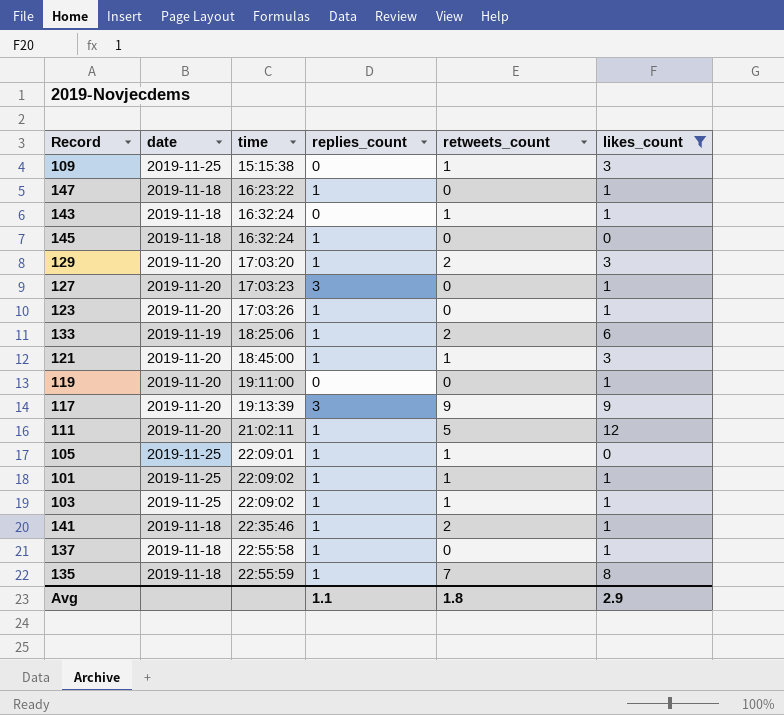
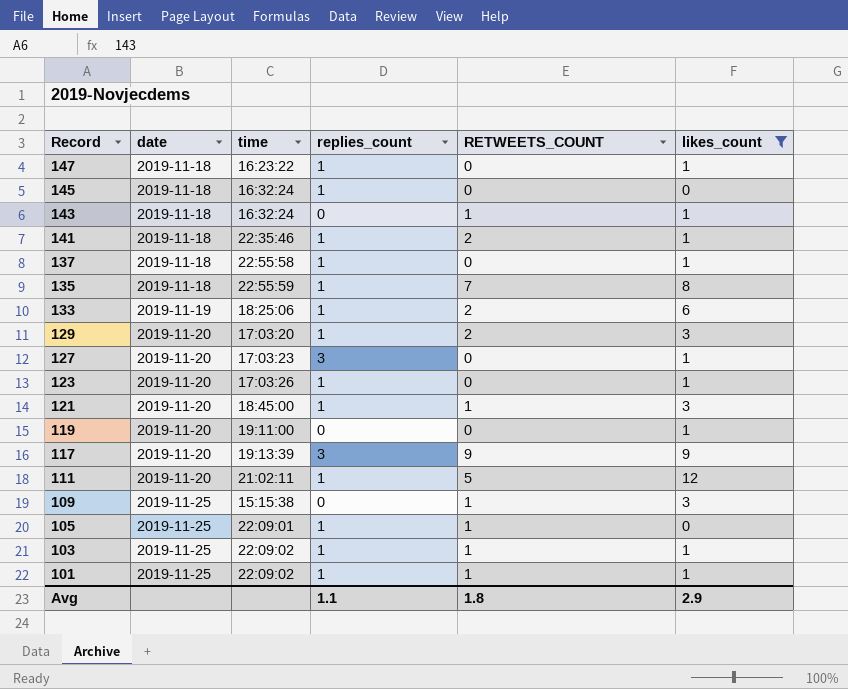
row order: time ascending -> Record descending
column name: retweets_count -> RETWEETS_COUNT

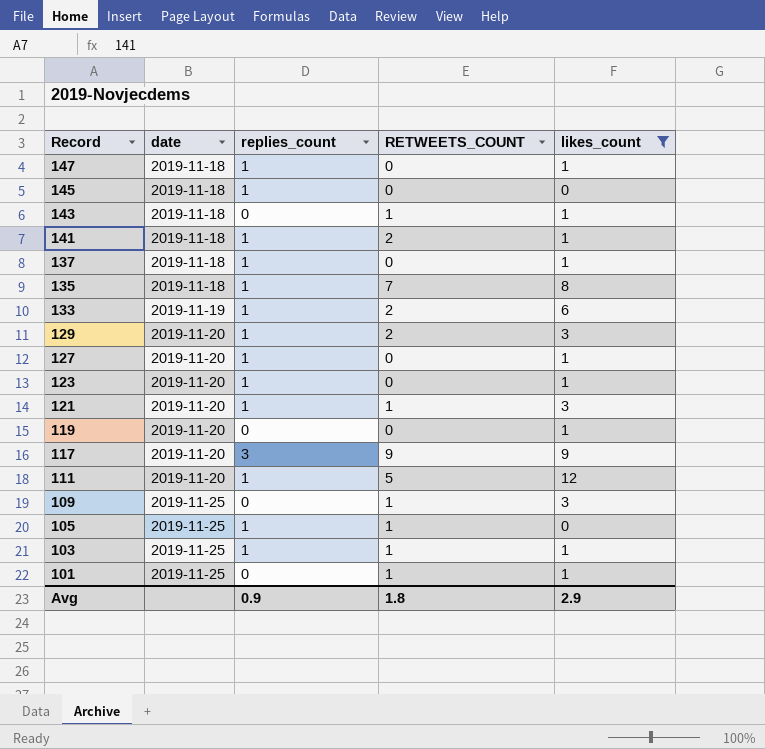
column time | position: 3 -> none
127 | replies_count: 3 -> 1
101 | replies_count: 1 -> 0
Avg | replies_count: 1.1 -> 0.9

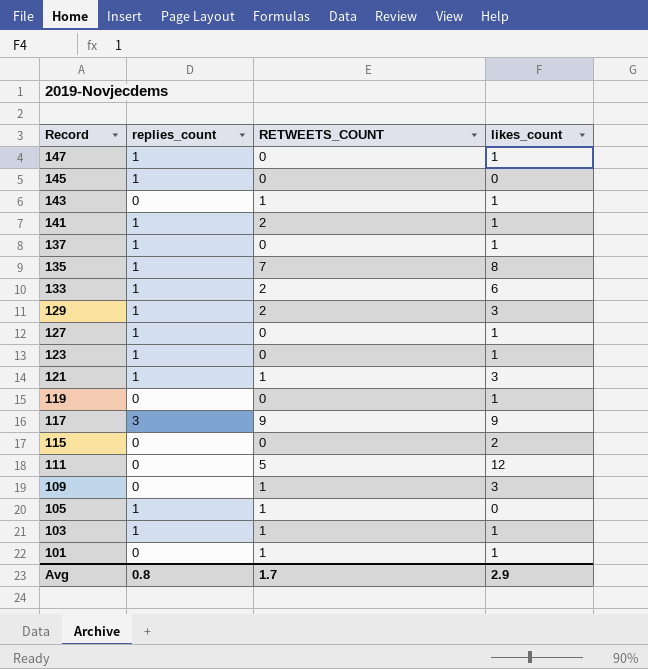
filter: likes_count != 2 -> none
column date | position: 2 -> none
111 | replies_count: 1 -> 0
Avg | replies_count: 0.9 -> 0.8
Avg | RETWEETS_COUNT: 1.8 -> 1.7

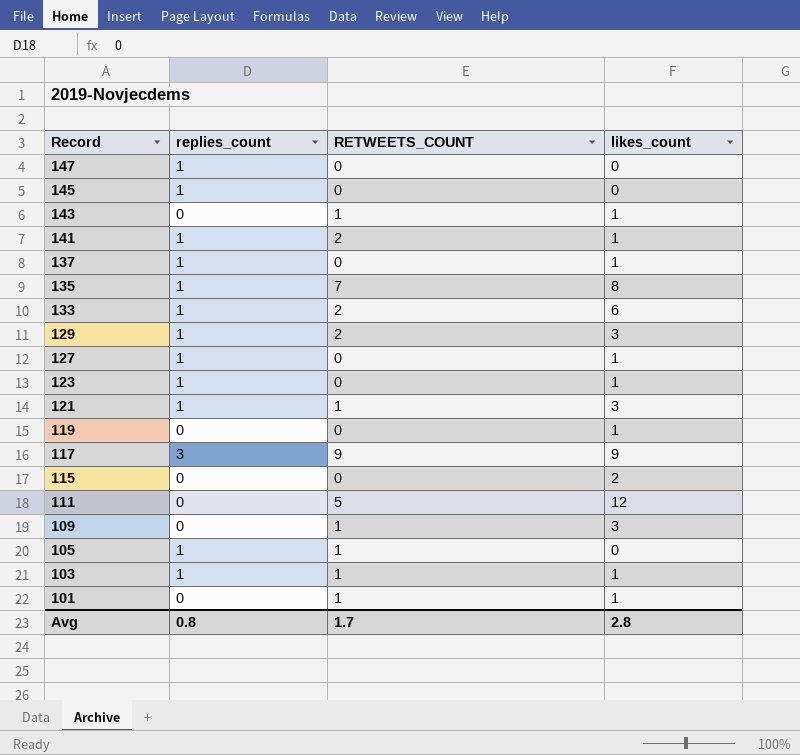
147 | likes_count: 1 -> 0
Avg | likes_count: 2.9 -> 2.8

